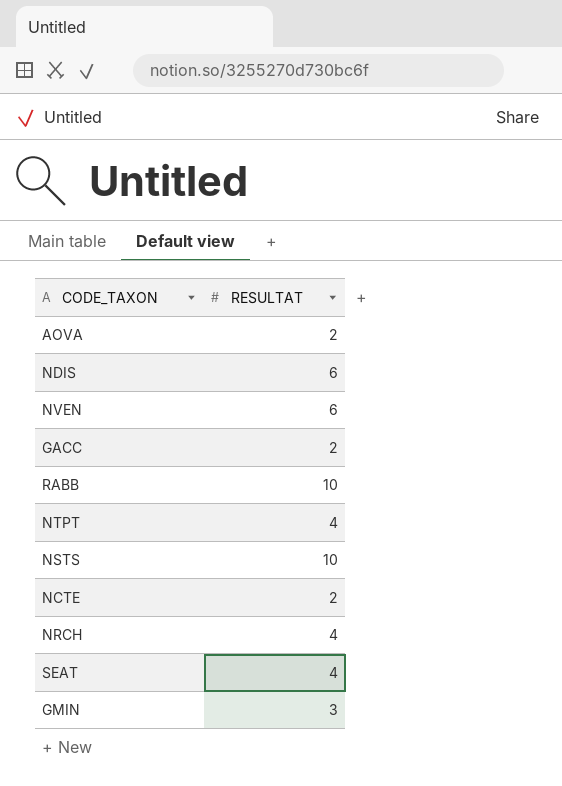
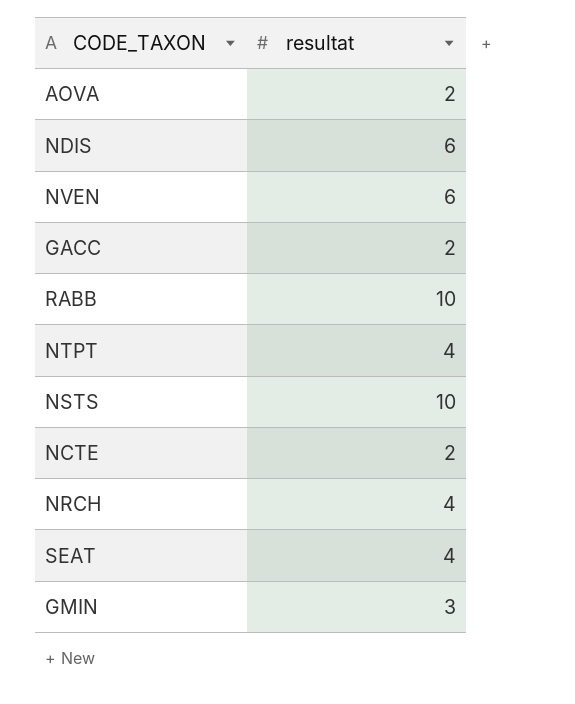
column name: RESULTAT -> resultat

